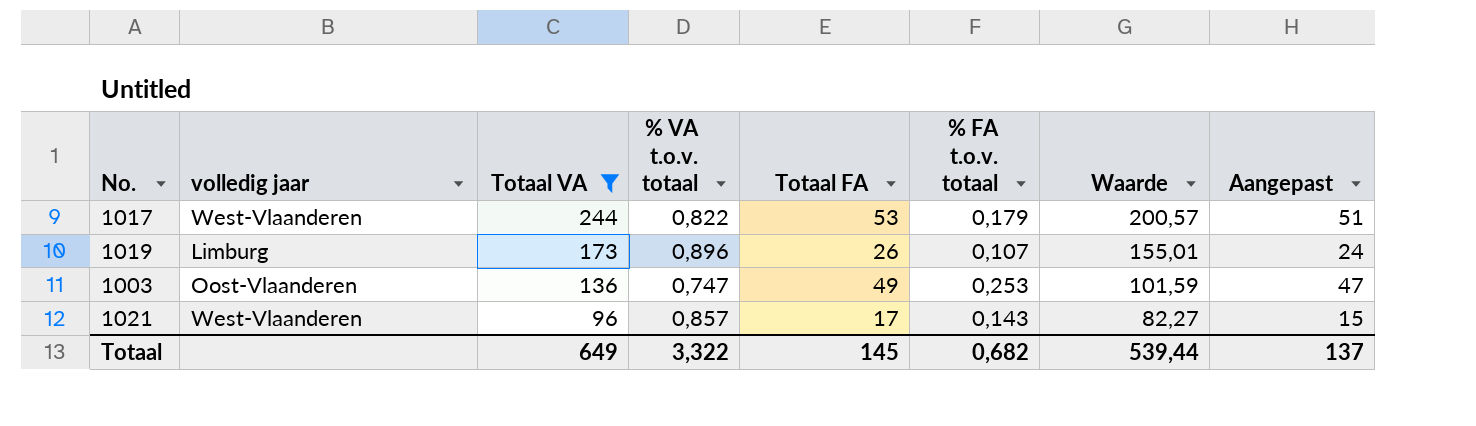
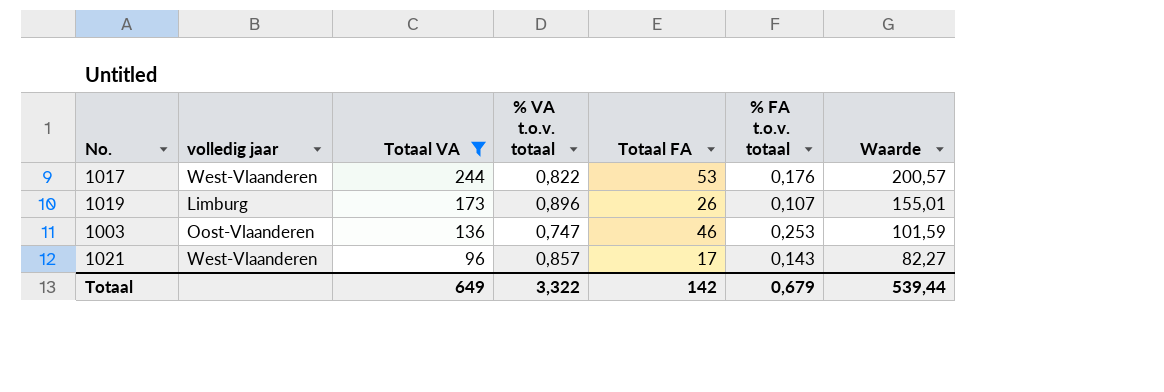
column Aangepast | formula: [Totaal FA] - 2 -> none
1017 | % FA t.o.v. totaal: 0,179 -> 0,176
1003 | Totaal FA: 49 -> 46
Totaal | Totaal FA: 145 -> 142
Totaal | % FA t.o.v. totaal: 0,682 -> 0,679

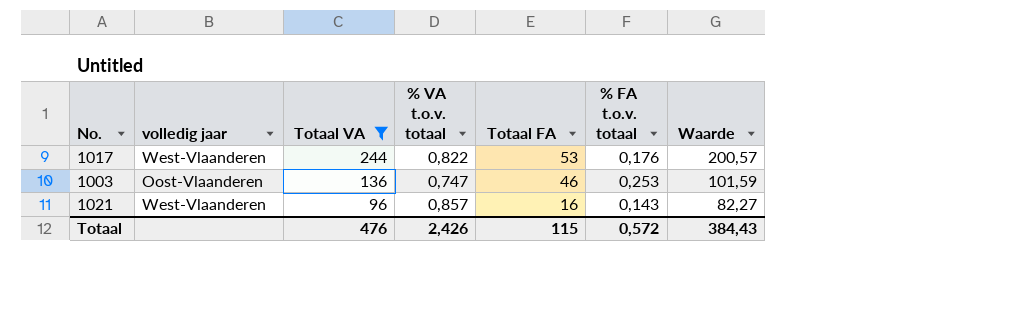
row 1019: Limburg | 173 | 0,896 | 26 | 0,107 | 155,01 -> none
1021 | Totaal FA: 17 -> 16
Totaal | Totaal VA: 649 -> 476
Totaal | % VA t.o.v. totaal: 3,322 -> 2,426
Totaal | Totaal FA: 142 -> 115
Totaal | % FA t.o.v. totaal: 0,679 -> 0,572
Totaal | Waarde: 539,44 -> 384,43

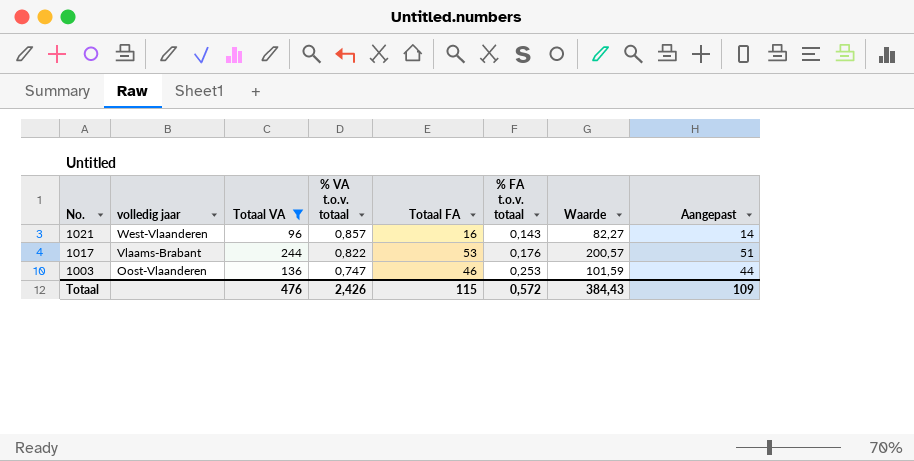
row order: Totaal VA descending -> No. descending
column Aangepast | formula: none -> [Totaal FA] - 2
1017 | volledig jaar: West-Vlaanderen -> Vlaams-Brabant

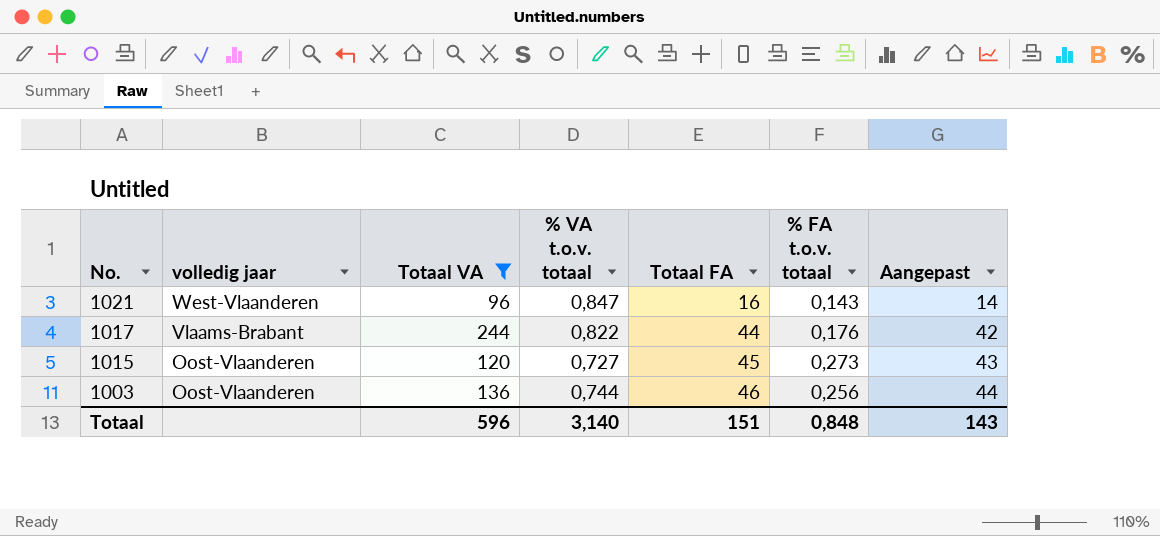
column Waarde | formula: [Totaal VA] * [% VA t.o.v. totaal] -> none
1021 | % VA t.o.v. totaal: 0,857 -> 0,847
1017 | Totaal FA: 53 -> 44
1017 | Aangepast: 51 -> 42
row 1015: none -> Oost-Vlaanderen | 120 | 0,727 | 45 | 0,273 | 43
1003 | % VA t.o.v. totaal: 0,747 -> 0,744
1003 | % FA t.o.v. totaal: 0,253 -> 0,256
Totaal | Totaal VA: 476 -> 596
Totaal | % VA t.o.v. totaal: 2,426 -> 3,140
Totaal | Totaal FA: 115 -> 151
Totaal | % FA t.o.v. totaal: 0,572 -> 0,848
Totaal | Aangepast: 109 -> 143

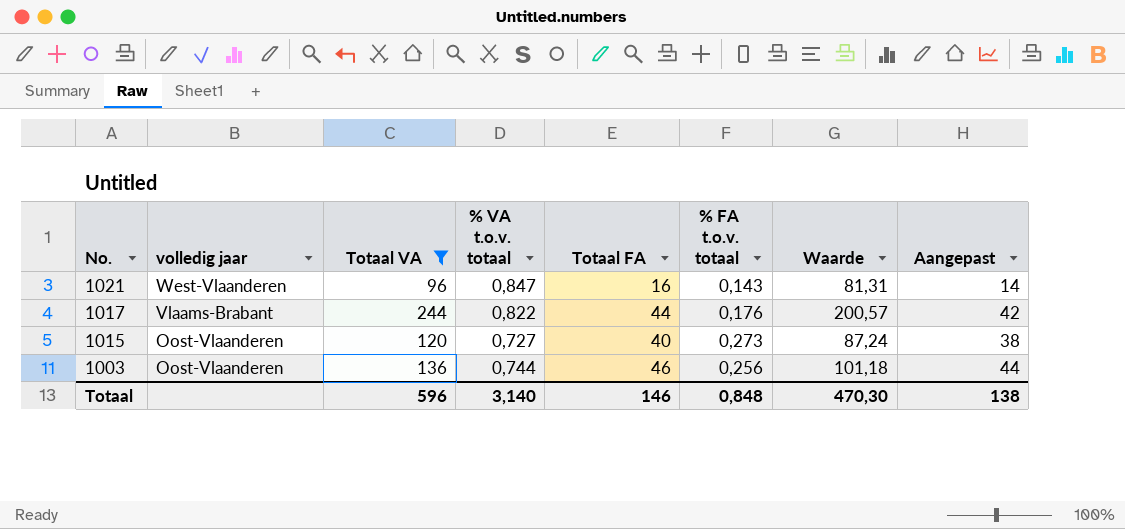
column Waarde | formula: none -> [Totaal VA] * [% VA t.o.v. totaal]
1015 | Totaal FA: 45 -> 40
1015 | Aangepast: 43 -> 38
Totaal | Totaal FA: 151 -> 146
Totaal | Aangepast: 143 -> 138

